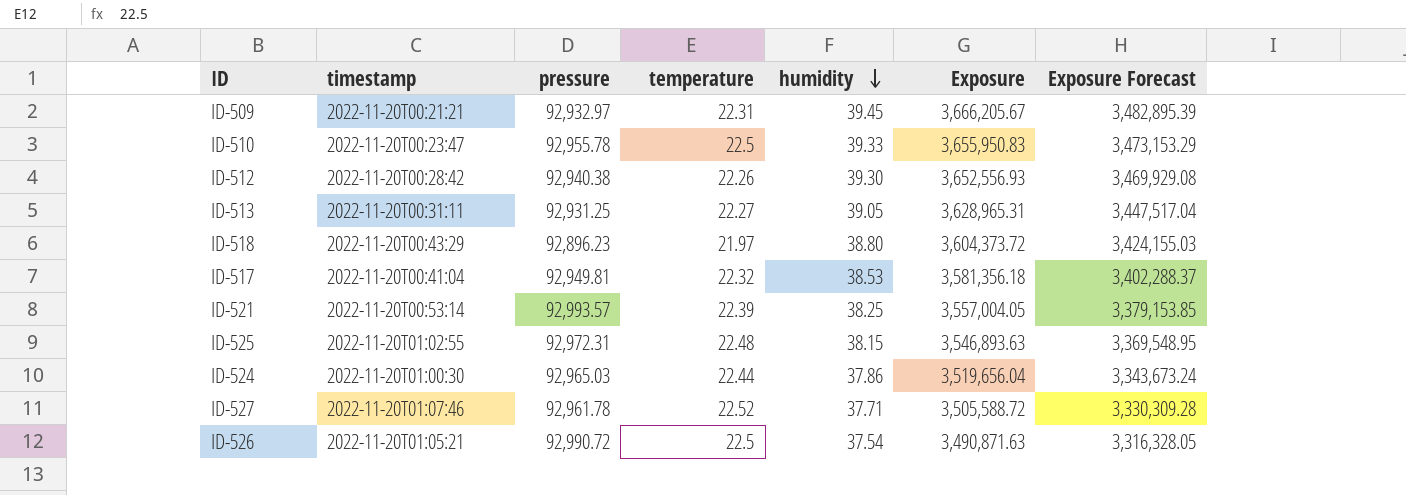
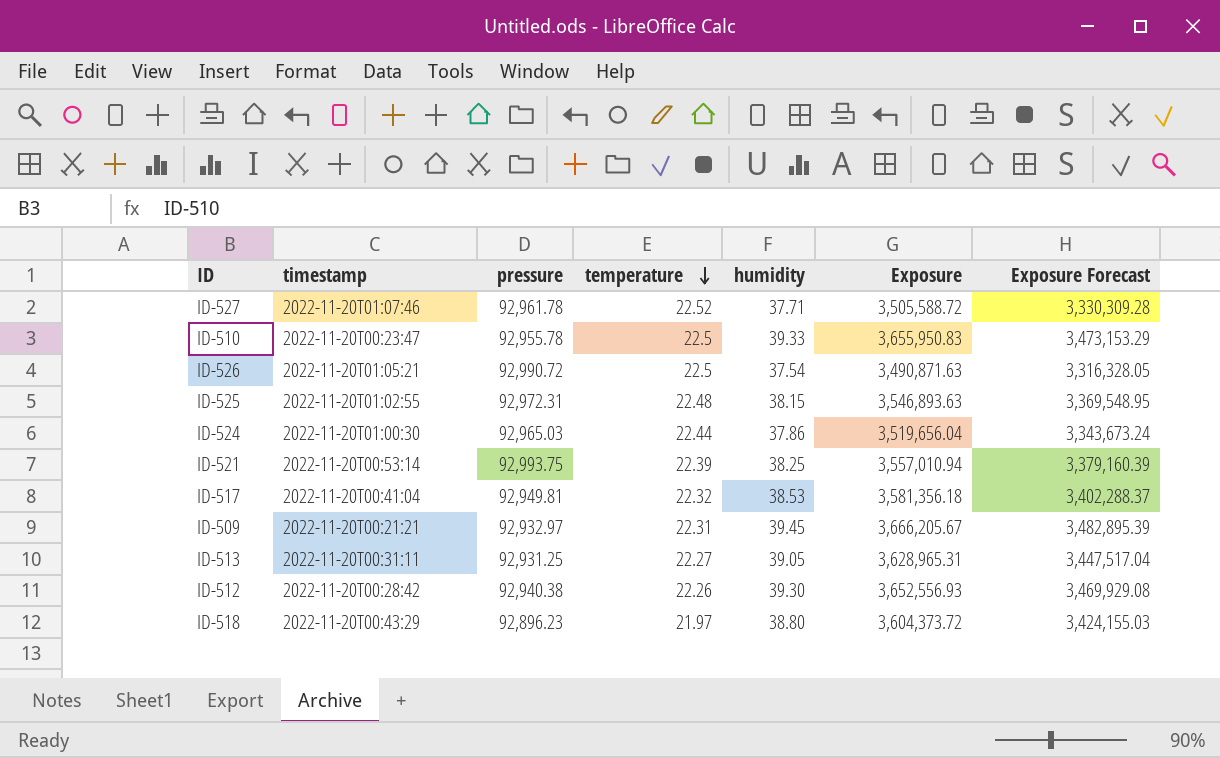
row order: humidity descending -> temperature descending
ID-521 | pressure: 92,993.57 -> 92,993.75
ID-521 | Exposure: 3,557,004.05 -> 3,557,010.94
ID-521 | Exposure Forecast: 3,379,153.85 -> 3,379,160.39

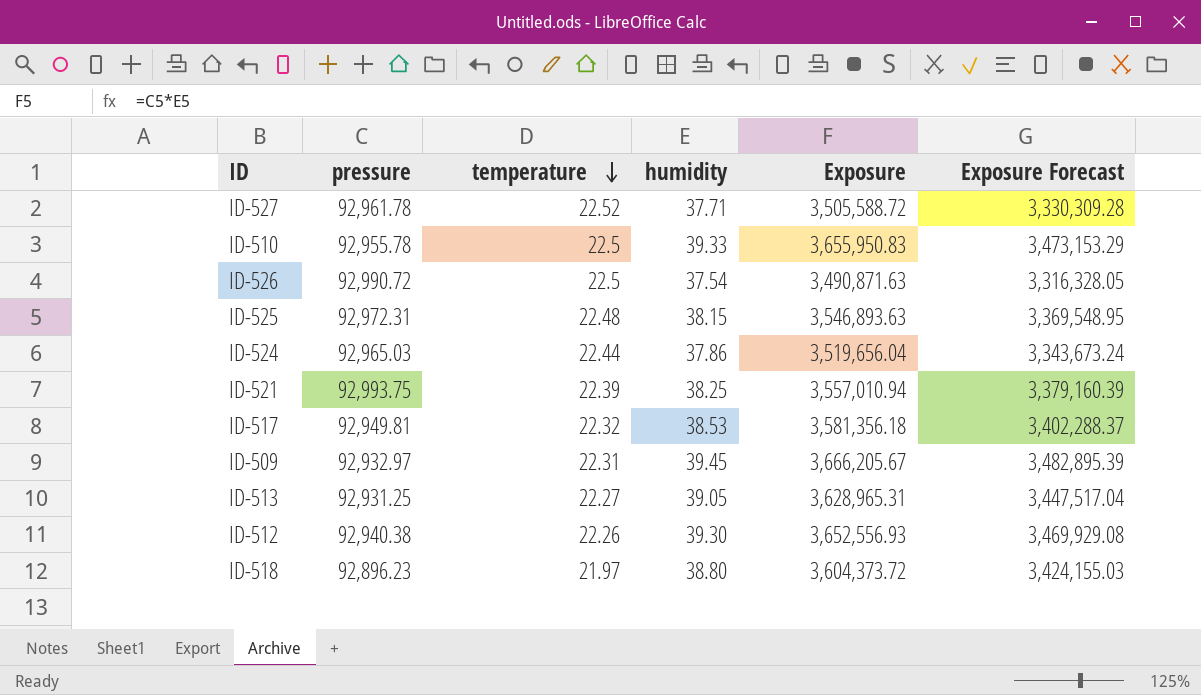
column timestamp | position: 2 -> none

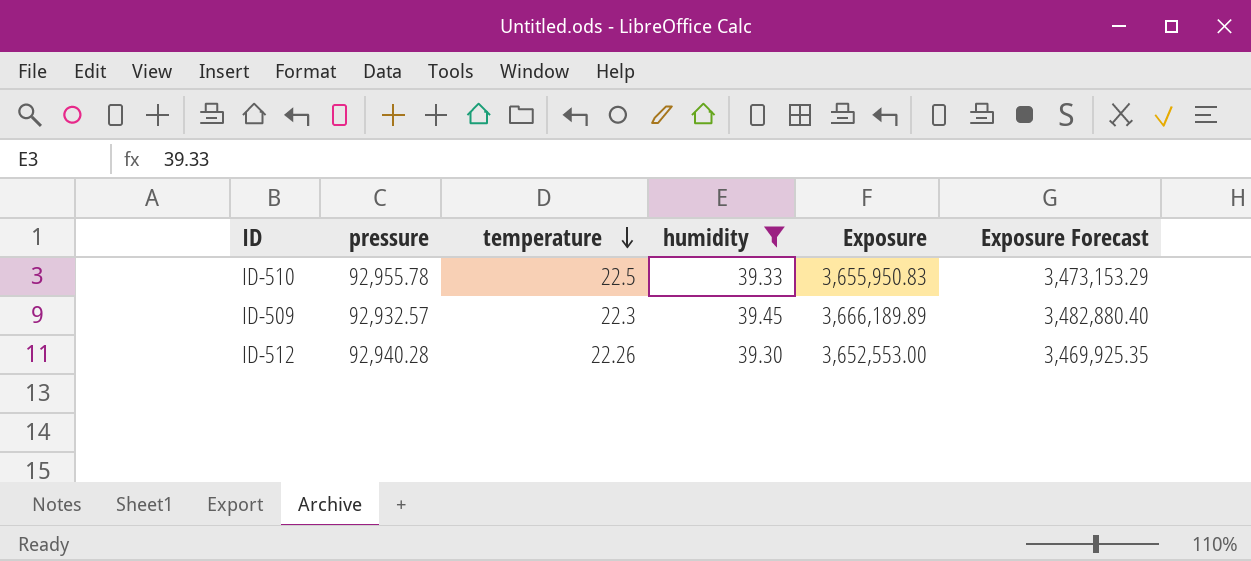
filter: none -> humidity >= 39.30
ID-509 | pressure: 92,932.97 -> 92,932.57
ID-509 | temperature: 22.31 -> 22.3
ID-509 | Exposure: 3,666,205.67 -> 3,666,189.89
ID-509 | Exposure Forecast: 3,482,895.39 -> 3,482,880.40
ID-512 | pressure: 92,940.38 -> 92,940.28
ID-512 | Exposure: 3,652,556.93 -> 3,652,553.00
ID-512 | Exposure Forecast: 3,469,929.08 -> 3,469,925.35

